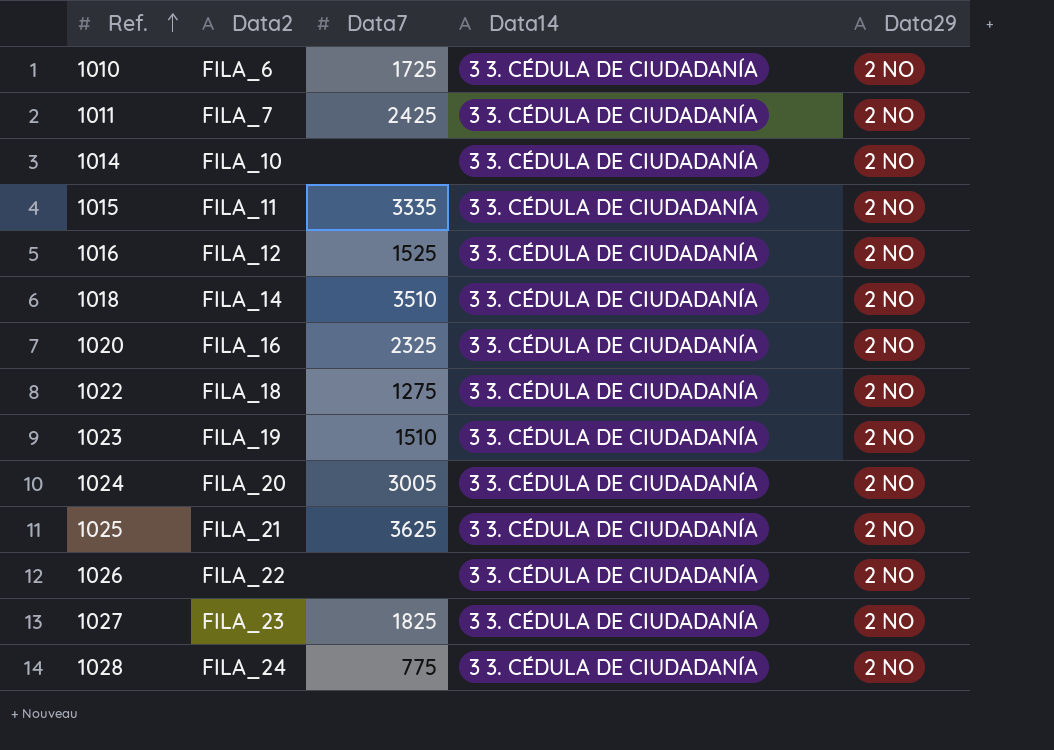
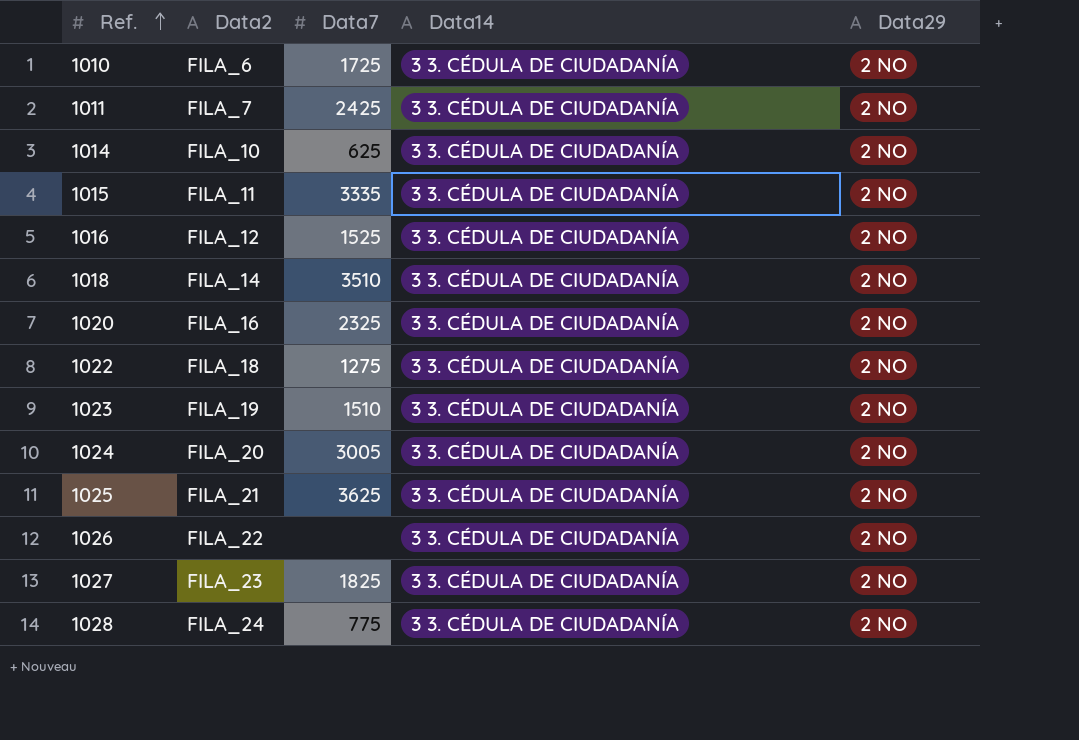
1014 | Data7: none -> 625

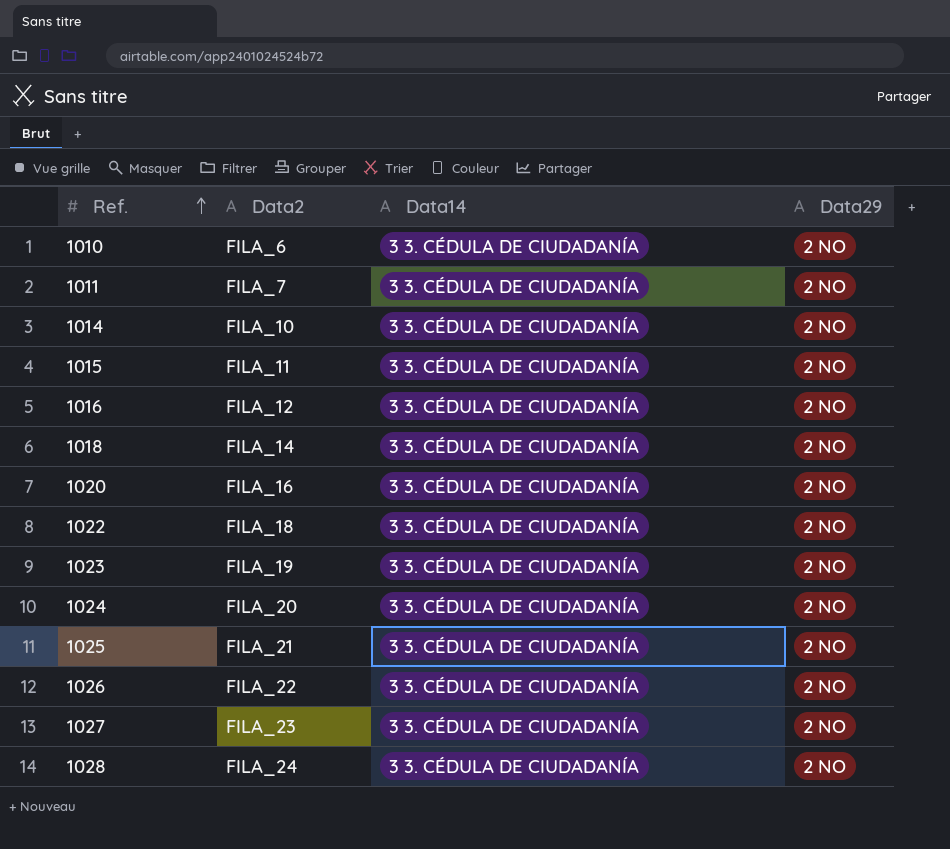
column Data7 | position: 3 -> none

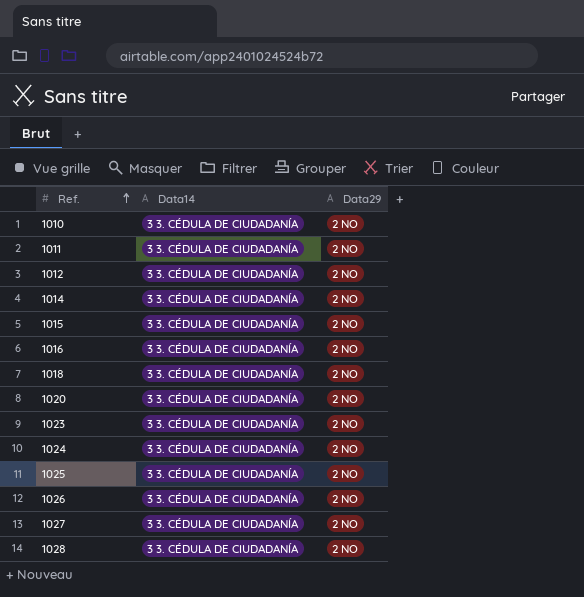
column Data2 | position: 2 -> none
row 1022: FILA_18 | 3 3. CÉDULA DE CIUDADANÍA | 2 NO -> none
row 1012: none -> 3 3. CÉDULA DE CIUDADANÍA | 2 NO

